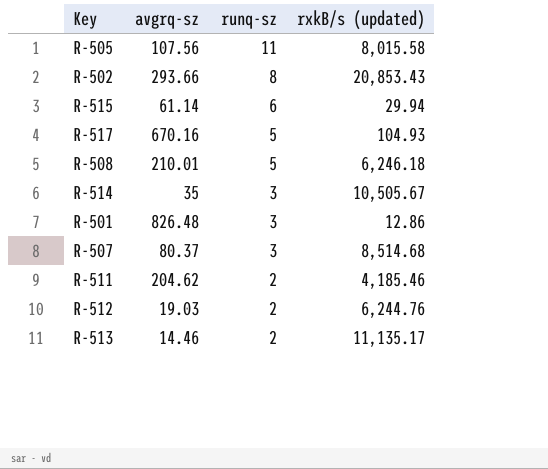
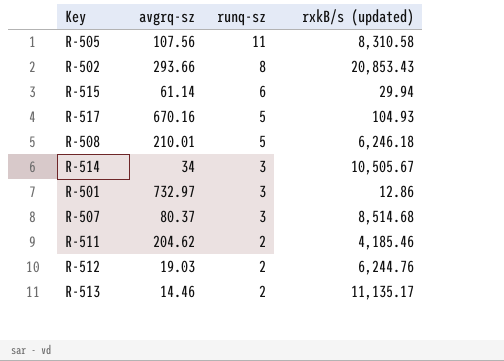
R-505 | rxkB/s (updated): 8,015.58 -> 8,310.58
R-514 | avgrq-sz: 35 -> 34
R-501 | avgrq-sz: 826.48 -> 732.97

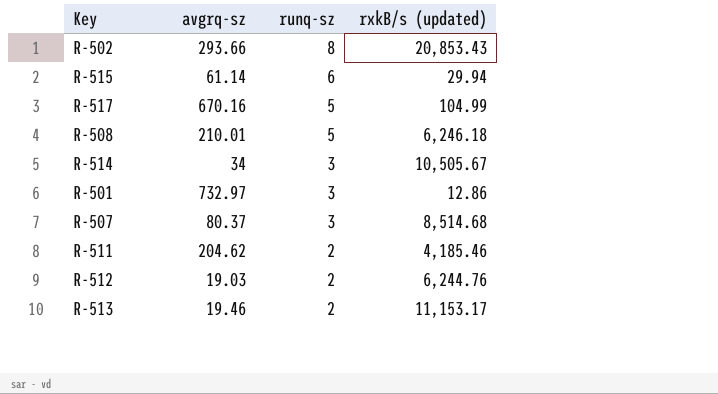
row R-505: 107.56 | 11 | 8,310.58 -> none
R-517 | rxkB/s (updated): 104.93 -> 104.99
R-513 | avgrq-sz: 14.46 -> 19.46
R-513 | rxkB/s (updated): 11,135.17 -> 11,153.17

